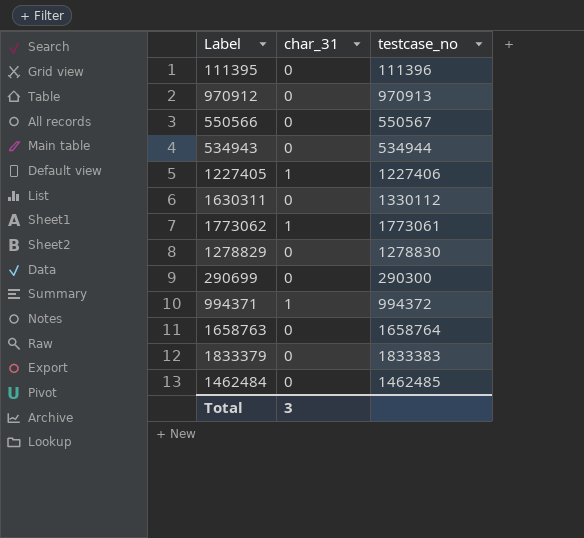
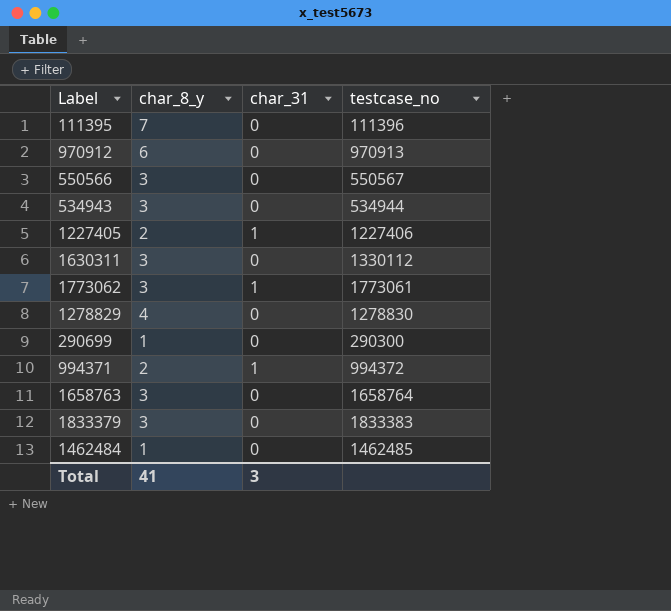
column char_8_y | position: none -> 2

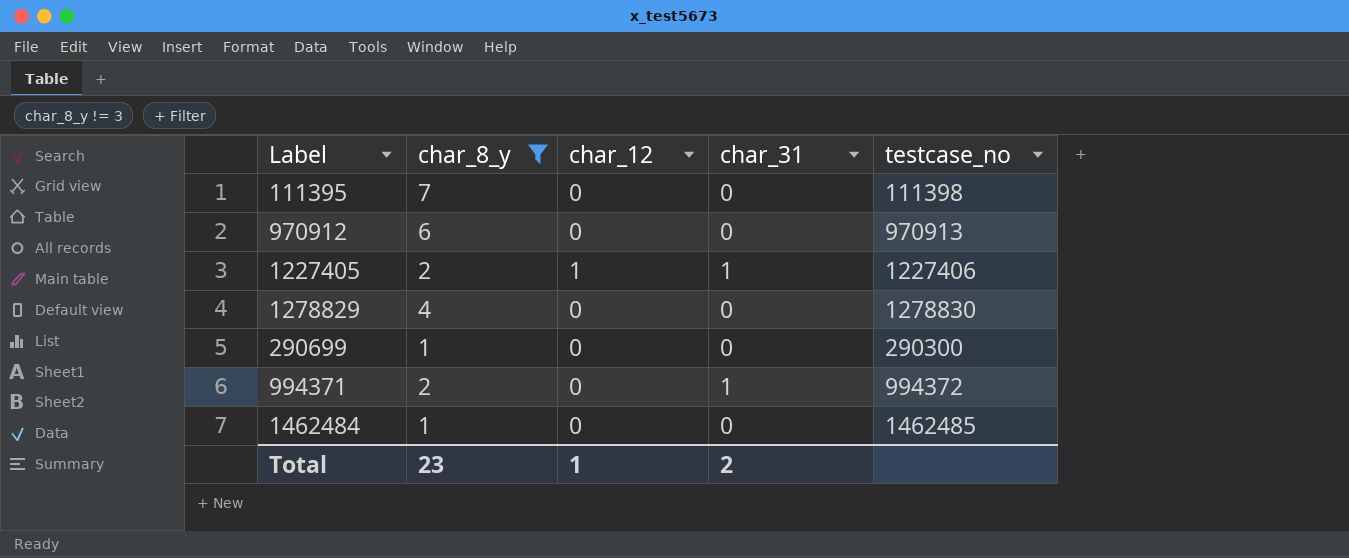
filter: none -> char_8_y != 3
column char_12 | position: none -> 3
111395 | testcase_no: 111396 -> 111398
Total | char_8_y: 41 -> 23
Total | char_31: 3 -> 2

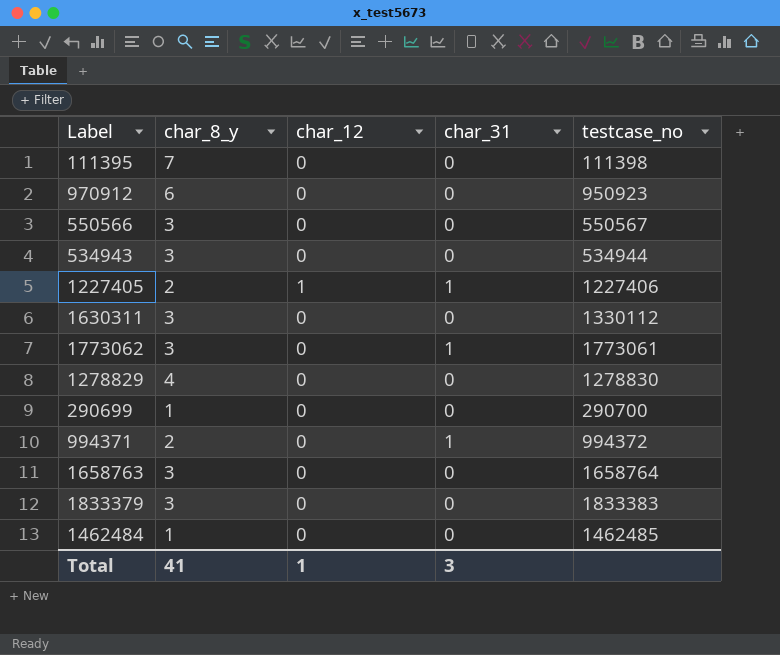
filter: char_8_y != 3 -> none
970912 | testcase_no: 970913 -> 950923
290699 | testcase_no: 290300 -> 290700
Total | char_8_y: 23 -> 41
Total | char_31: 2 -> 3

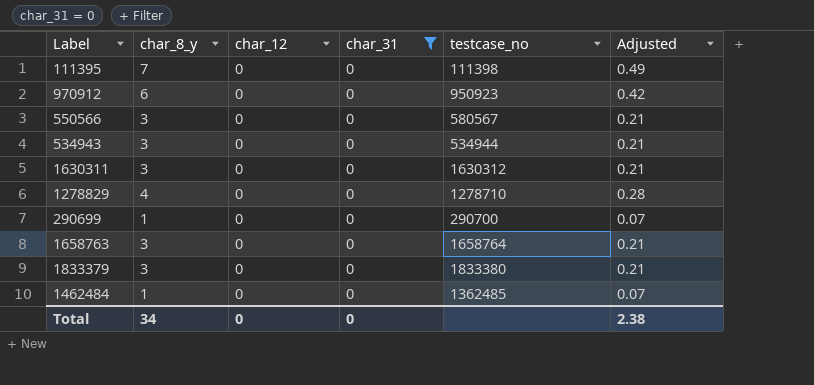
filter: none -> char_31 = 0
column Adjusted | formula: none -> [char_8_y] * 0.07
550566 | testcase_no: 550567 -> 580567
1630311 | testcase_no: 1330112 -> 1630312
1278829 | testcase_no: 1278830 -> 1278710
1833379 | testcase_no: 1833383 -> 1833380
1462484 | testcase_no: 1462485 -> 1362485
Total | char_8_y: 41 -> 34
Total | char_12: 1 -> 0
Total | char_31: 3 -> 0

